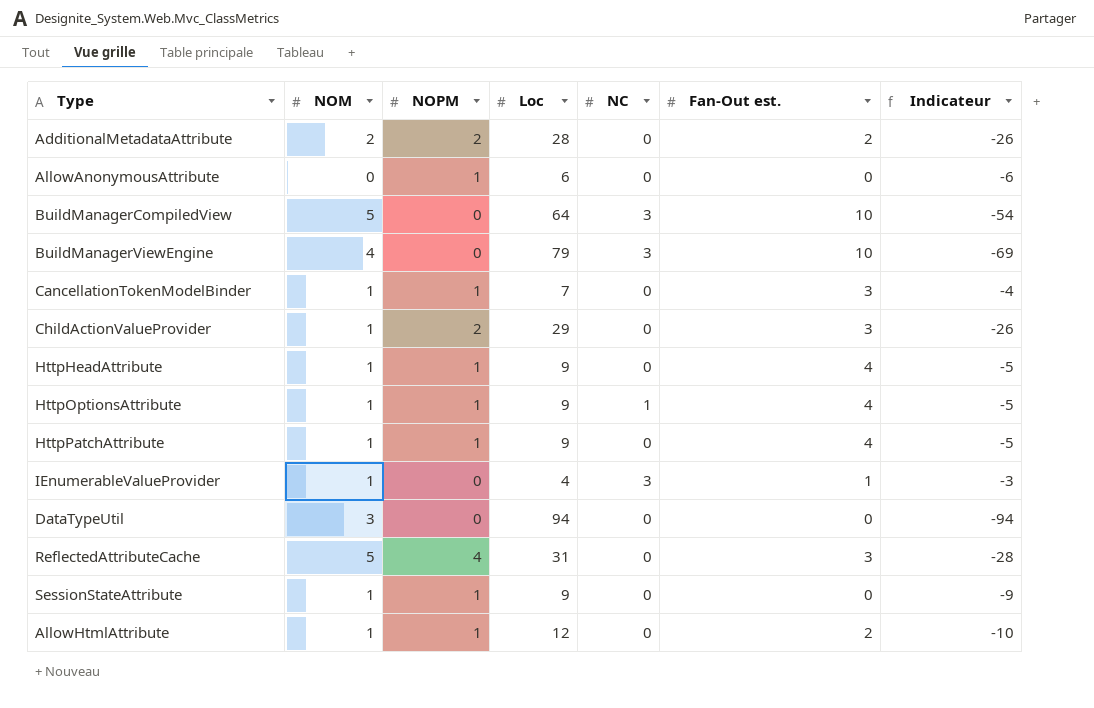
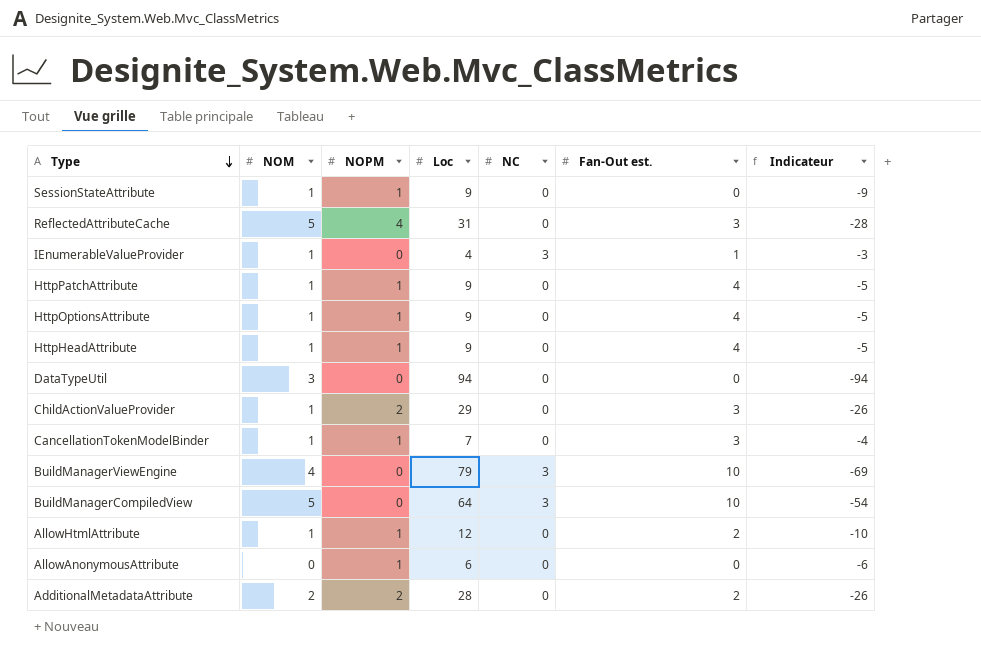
row order: none -> Type descending
HttpOptionsAttribute | NC: 1 -> 0

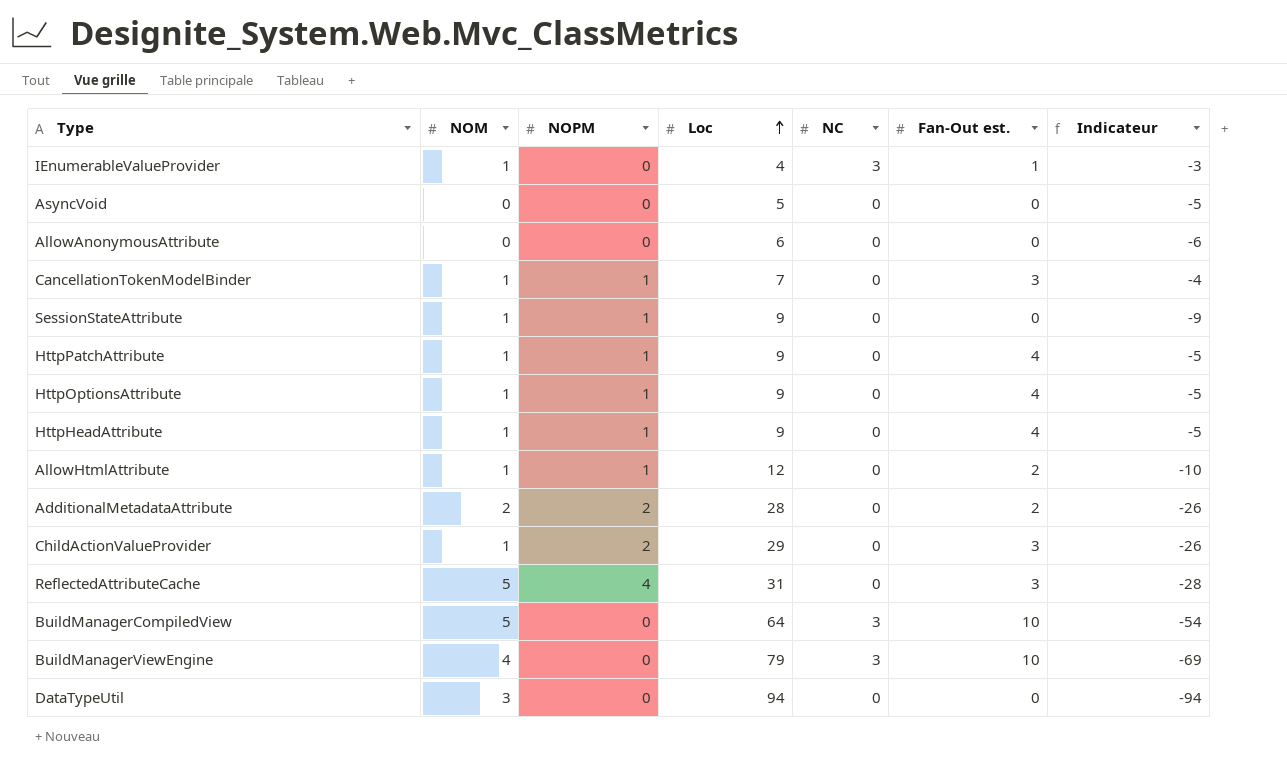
row order: Type descending -> Loc ascending
row AsyncVoid: none -> 0 | 0 | 5 | 0 | 0 | -5
AllowAnonymousAttribute | NOPM: 1 -> 0

